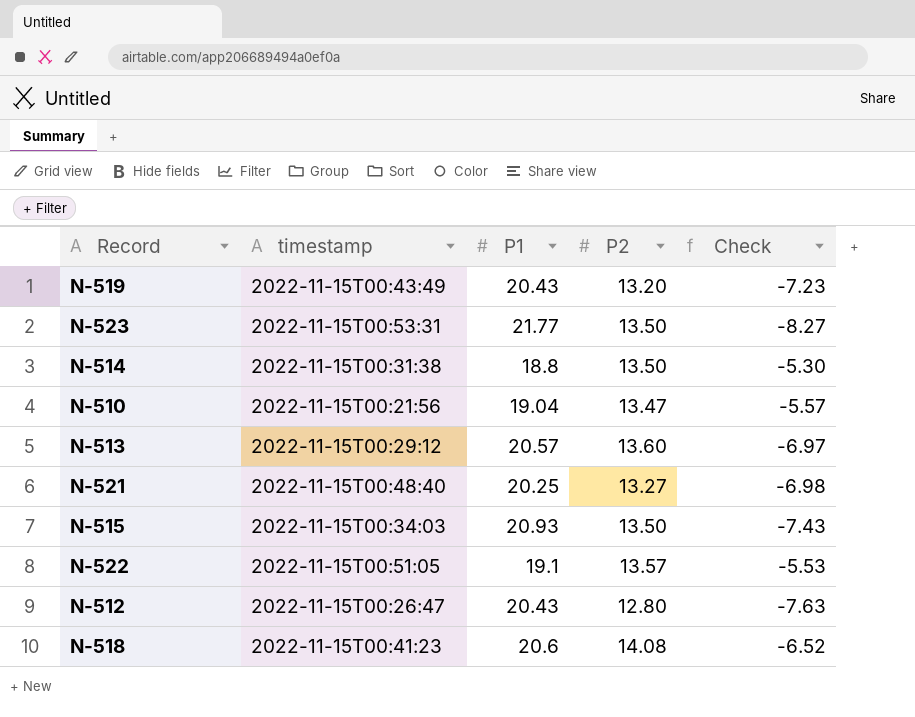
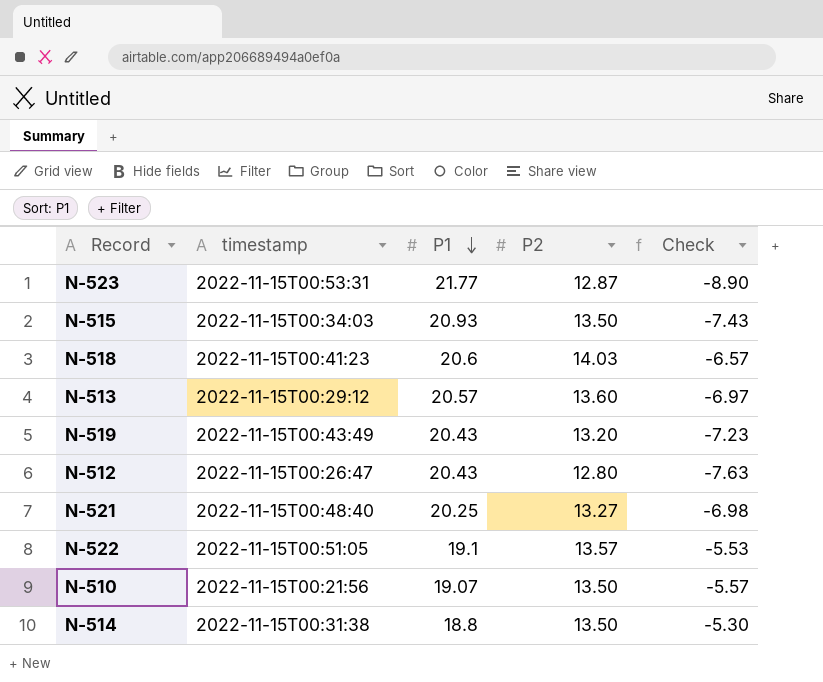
row order: none -> P1 descending
N-523 | P2: 13.50 -> 12.87
N-523 | Check: -8.27 -> -8.90
N-518 | P2: 14.08 -> 14.03
N-518 | Check: -6.52 -> -6.57
N-510 | P1: 19.04 -> 19.07
N-510 | P2: 13.47 -> 13.50

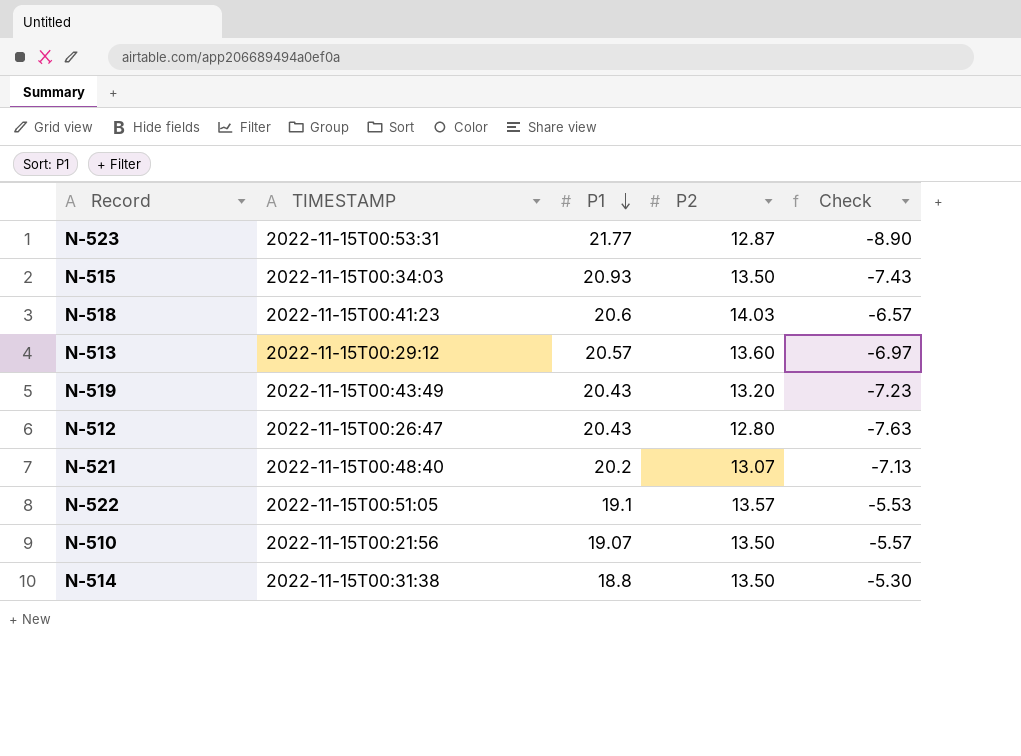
column name: timestamp -> TIMESTAMP
N-521 | P1: 20.25 -> 20.2
N-521 | P2: 13.27 -> 13.07
N-521 | Check: -6.98 -> -7.13

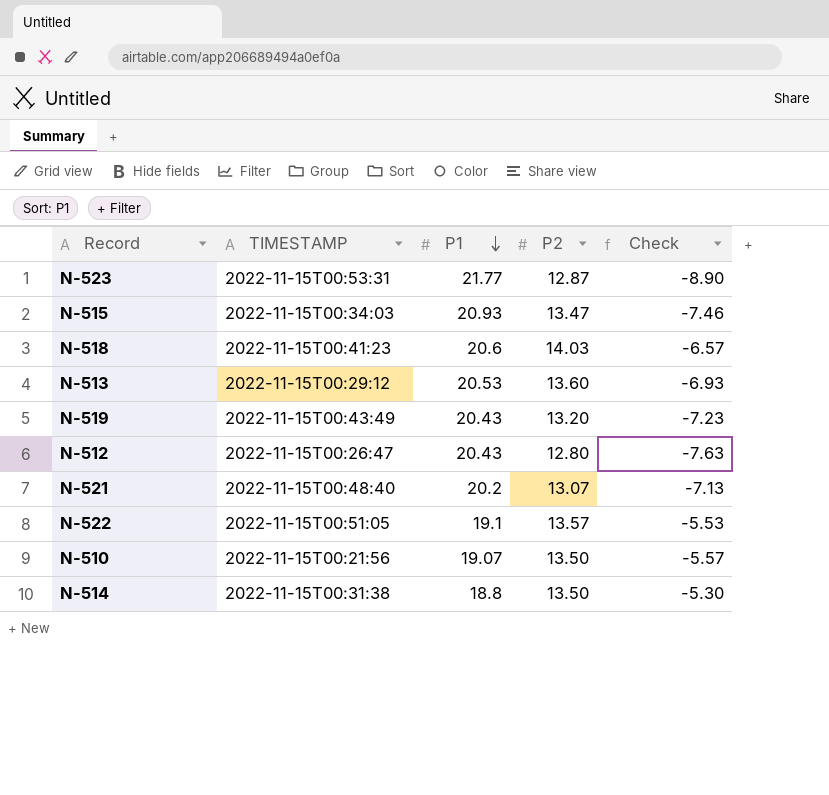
N-515 | P2: 13.50 -> 13.47
N-515 | Check: -7.43 -> -7.46
N-513 | P1: 20.57 -> 20.53
N-513 | Check: -6.97 -> -6.93

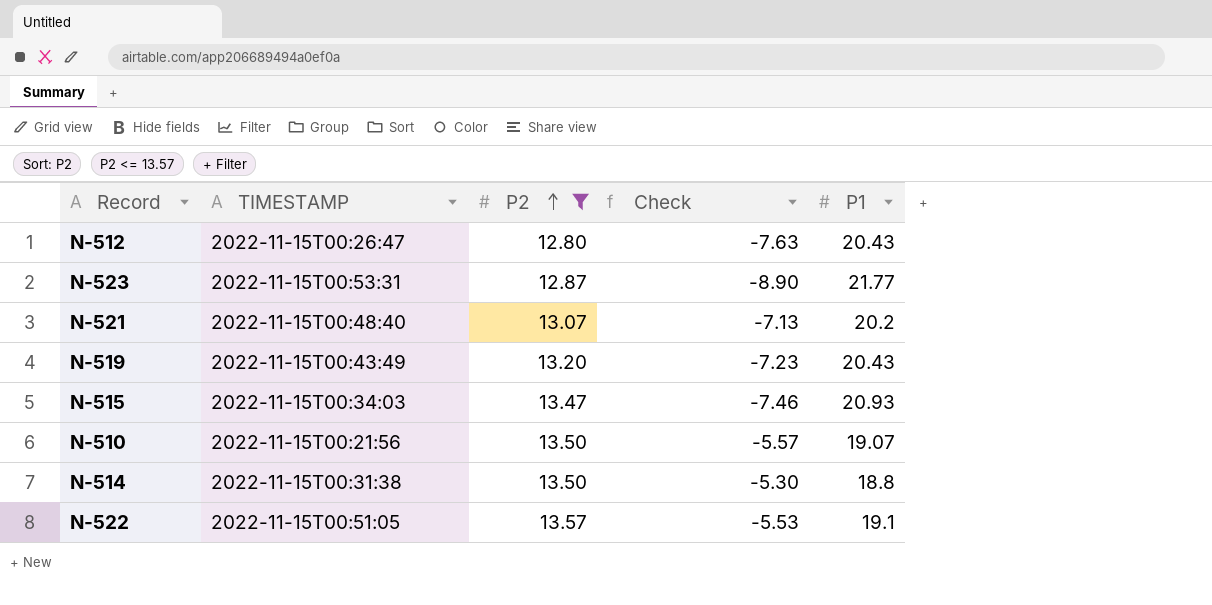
filter: none -> P2 <= 13.57
row order: P1 descending -> P2 ascending
column P1 | position: 3 -> 5

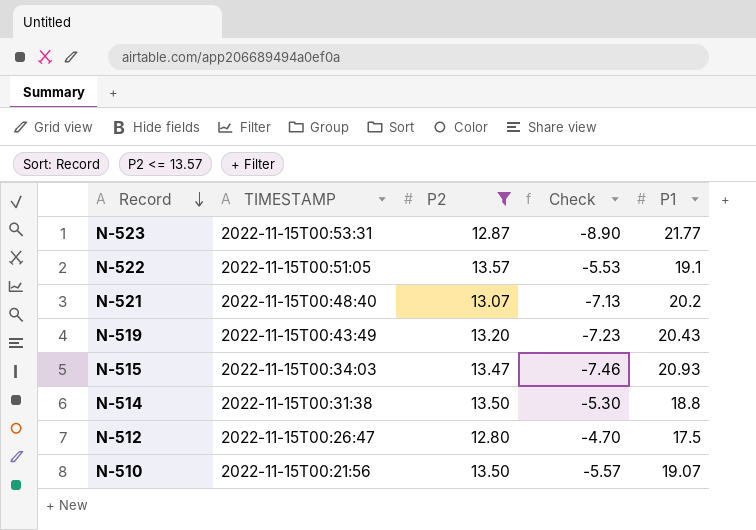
row order: P2 ascending -> Record descending
N-512 | Check: -7.63 -> -4.70
N-512 | P1: 20.43 -> 17.5

